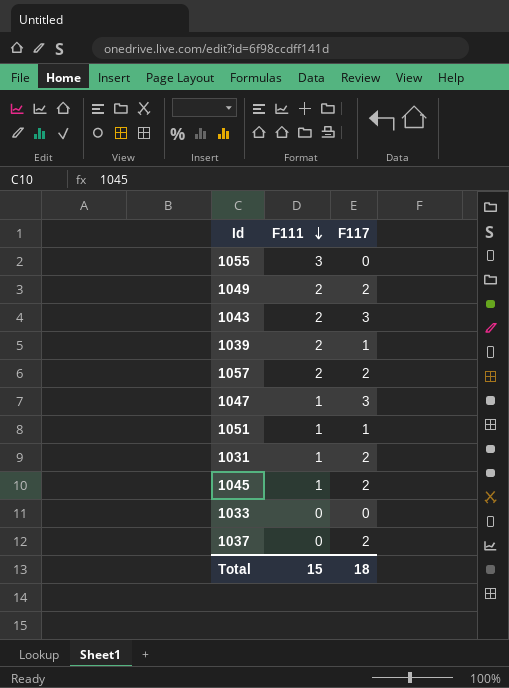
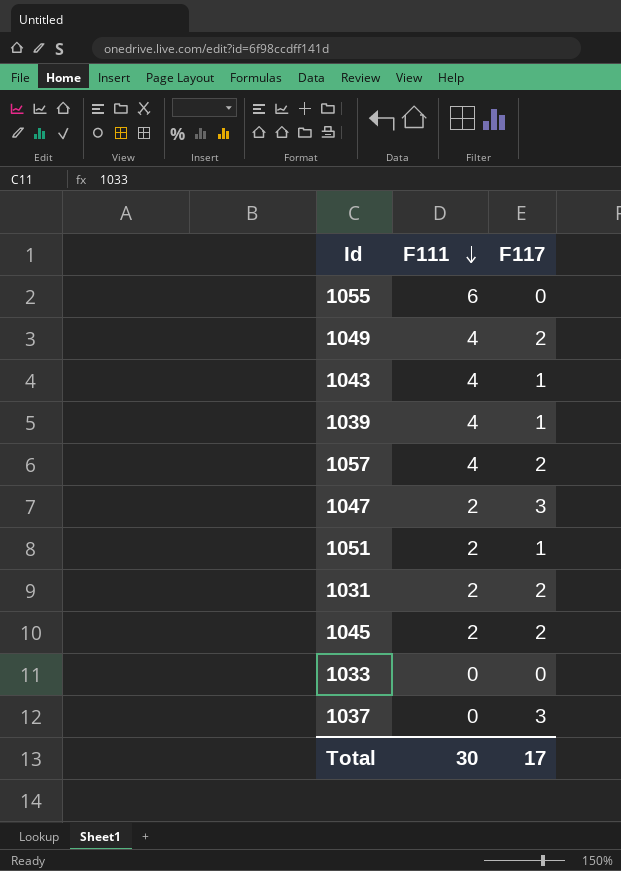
1055 | F111: 3 -> 6
1049 | F111: 2 -> 4
1043 | F111: 2 -> 4
1043 | F117: 3 -> 1
1039 | F111: 2 -> 4
1057 | F111: 2 -> 4
1047 | F111: 1 -> 2
1051 | F111: 1 -> 2
1031 | F111: 1 -> 2
1045 | F111: 1 -> 2
1037 | F117: 2 -> 3
Total | F111: 15 -> 30
Total | F117: 18 -> 17

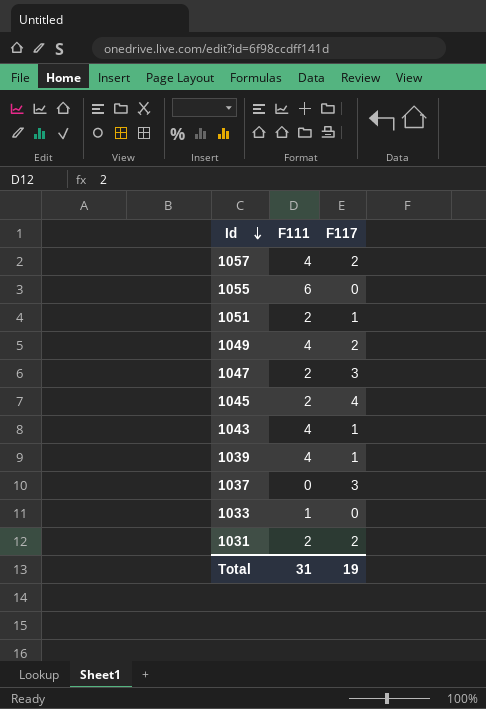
row order: F111 descending -> Id descending
1045 | F117: 2 -> 4
1033 | F111: 0 -> 1
Total | F111: 30 -> 31
Total | F117: 17 -> 19

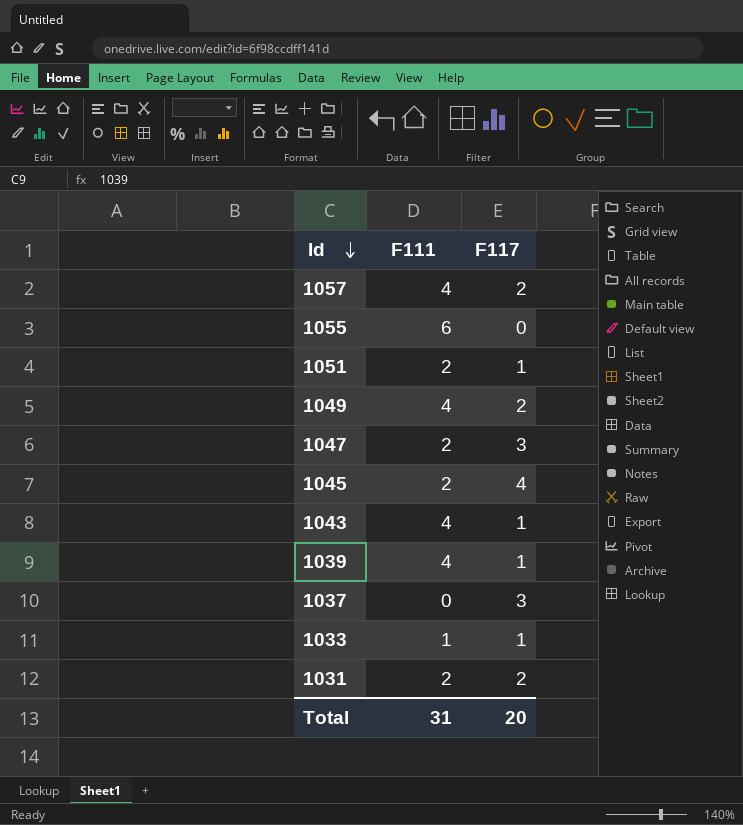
1033 | F117: 0 -> 1
Total | F117: 19 -> 20

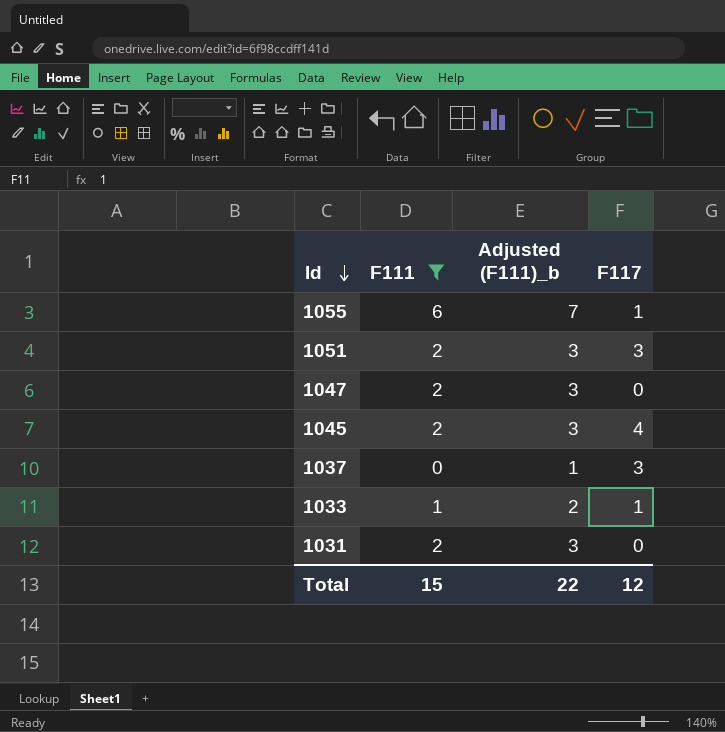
filter: none -> F111 != 4
column Adjusted (F111)_b | formula: none -> [F111] + 1
1055 | F117: 0 -> 1
1051 | F117: 1 -> 3
1047 | F117: 3 -> 0
1031 | F117: 2 -> 0
Total | F111: 31 -> 15
Total | F117: 20 -> 12

